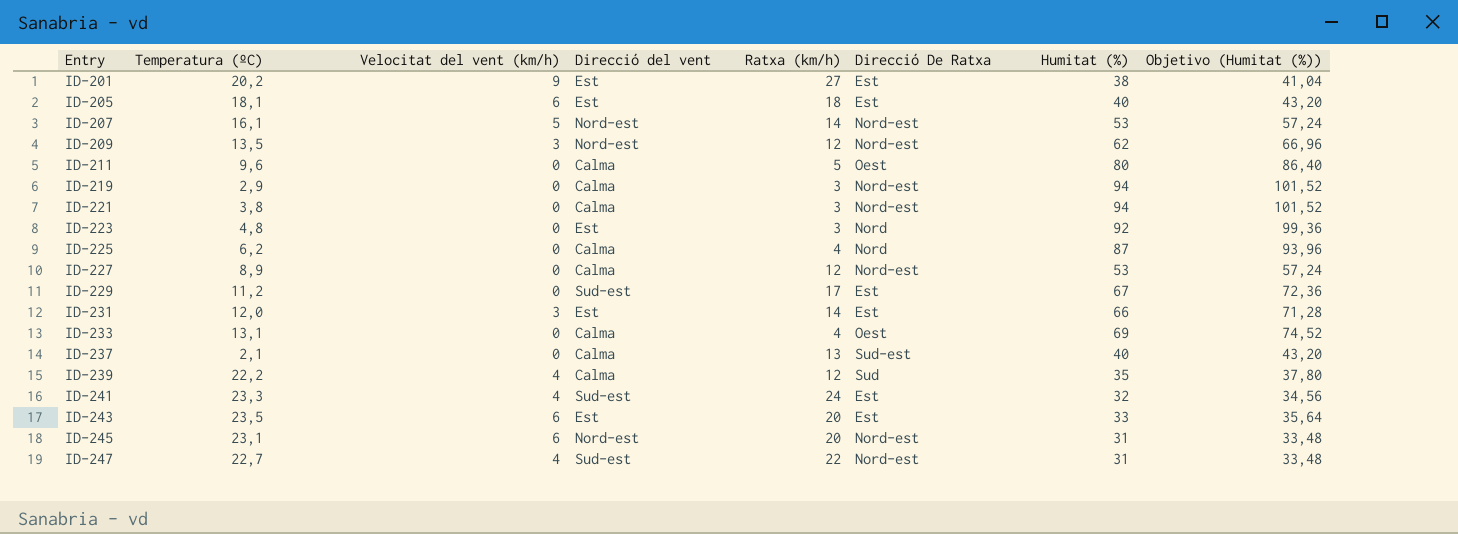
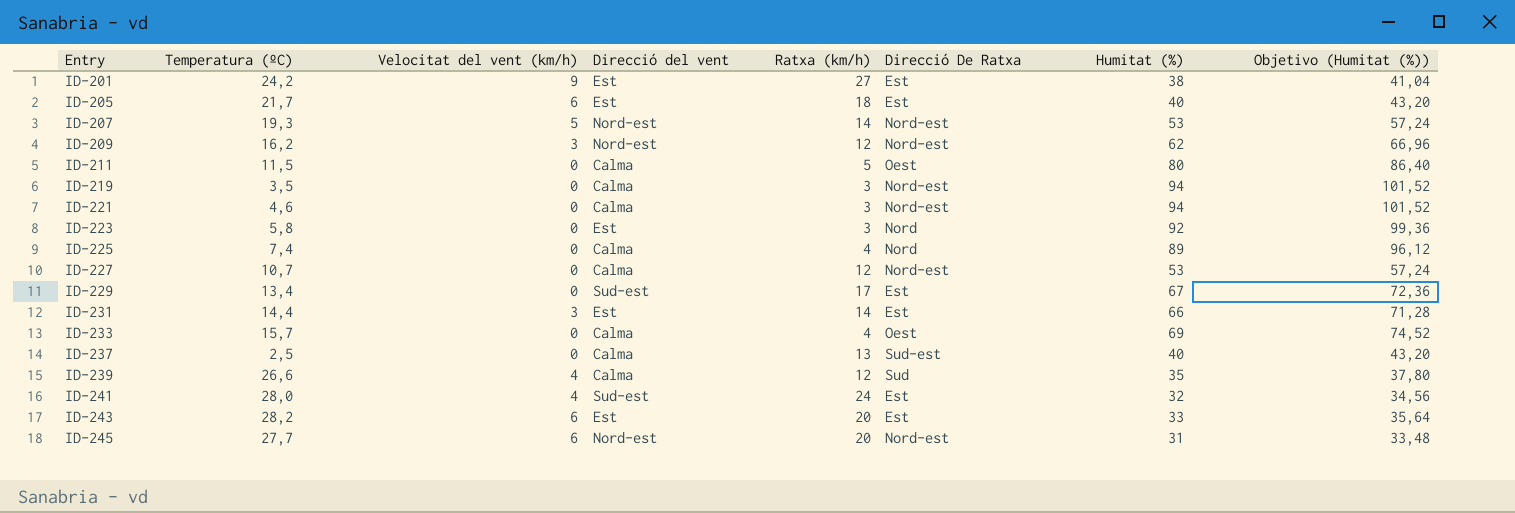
row ID-247: 22,7 | 4 | Sud-est | 22 | Nord-est | 31 | 33,48 -> none
ID-201 | Temperatura (ºC): 20,2 -> 24,2
ID-205 | Temperatura (ºC): 18,1 -> 21,7
ID-207 | Temperatura (ºC): 16,1 -> 19,3
ID-209 | Temperatura (ºC): 13,5 -> 16,2
ID-211 | Temperatura (ºC): 9,6 -> 11,5
ID-219 | Temperatura (ºC): 2,9 -> 3,5
ID-221 | Temperatura (ºC): 3,8 -> 4,6
ID-223 | Temperatura (ºC): 4,8 -> 5,8
ID-225 | Temperatura (ºC): 6,2 -> 7,4
ID-225 | Humitat (%): 87 -> 89
ID-225 | Objetivo (Humitat (%)): 93,96 -> 96,12
ID-227 | Temperatura (ºC): 8,9 -> 10,7
ID-229 | Temperatura (ºC): 11,2 -> 13,4
ID-231 | Temperatura (ºC): 12,0 -> 14,4
ID-233 | Temperatura (ºC): 13,1 -> 15,7
ID-237 | Temperatura (ºC): 2,1 -> 2,5
ID-239 | Temperatura (ºC): 22,2 -> 26,6
ID-241 | Temperatura (ºC): 23,3 -> 28,0
ID-243 | Temperatura (ºC): 23,5 -> 28,2
ID-245 | Temperatura (ºC): 23,1 -> 27,7

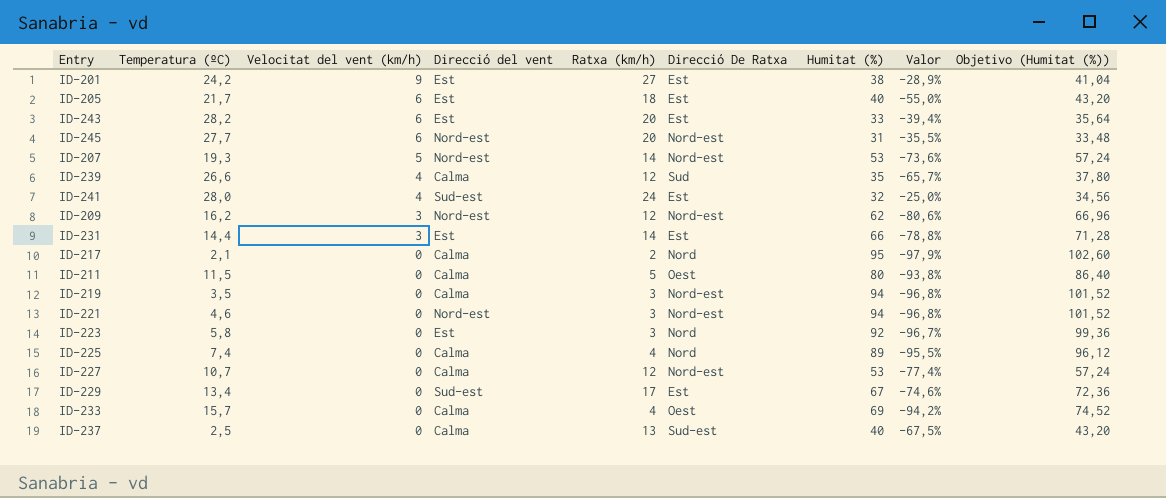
row order: Entry ascending -> Velocitat del vent (km/h) descending
column Valor | formula: none -> ([Ratxa (km/h)] - [Humitat (%)]) / [Humitat (%)]
row ID-217: none -> 2,1 | 0 | Calma | 2 | Nord | 95 | -97,9% | 102,60
ID-221 | Direcció del vent: Calma -> Nord-est

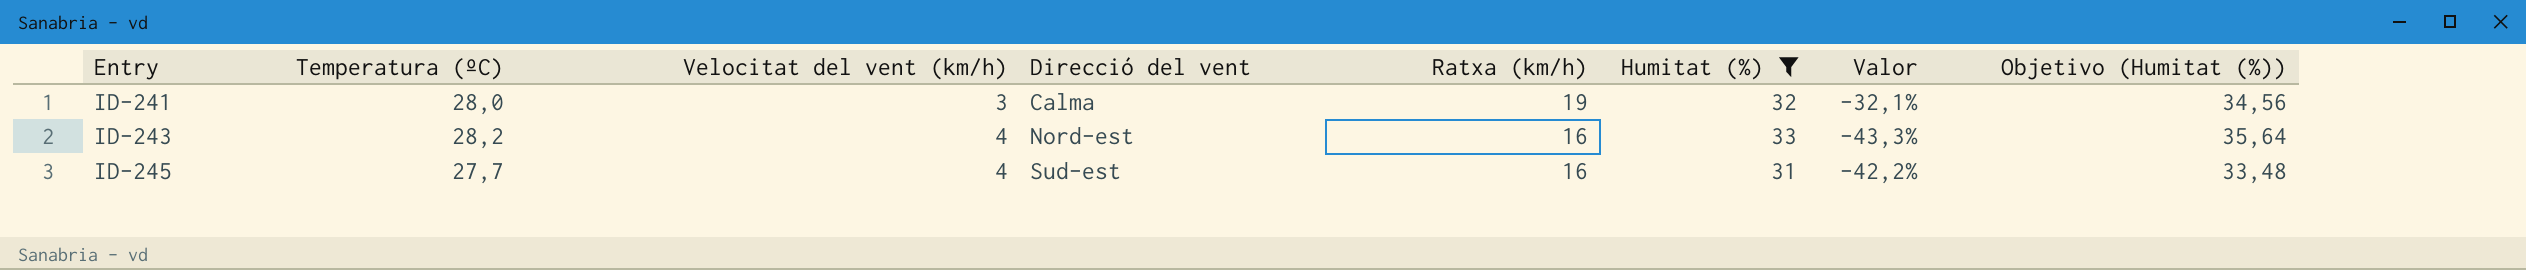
filter: none -> Humitat (%) <= 33
row order: Velocitat del vent (km/h) descending -> Entry ascending
column Direcció De Ratxa | position: 6 -> none
column Valor | formula: ([Ratxa (km/h)] - [Humitat (%)]) / [Humitat (%)] -> ([Ratxa (km/h)] - [Temperatura (ºC)]) / [Temperatura (ºC)]
ID-241 | Velocitat del vent (km/h): 4 -> 3
ID-241 | Direcció del vent: Sud-est -> Calma
ID-241 | Ratxa (km/h): 24 -> 19
ID-243 | Velocitat del vent (km/h): 6 -> 4
ID-243 | Direcció del vent: Est -> Nord-est
ID-243 | Ratxa (km/h): 20 -> 16
ID-245 | Velocitat del vent (km/h): 6 -> 4
ID-245 | Direcció del vent: Nord-est -> Sud-est
ID-245 | Ratxa (km/h): 20 -> 16

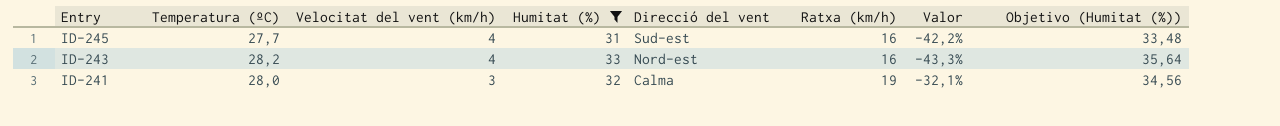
row order: Entry ascending -> Entry descending
column Humitat (%) | position: 6 -> 4

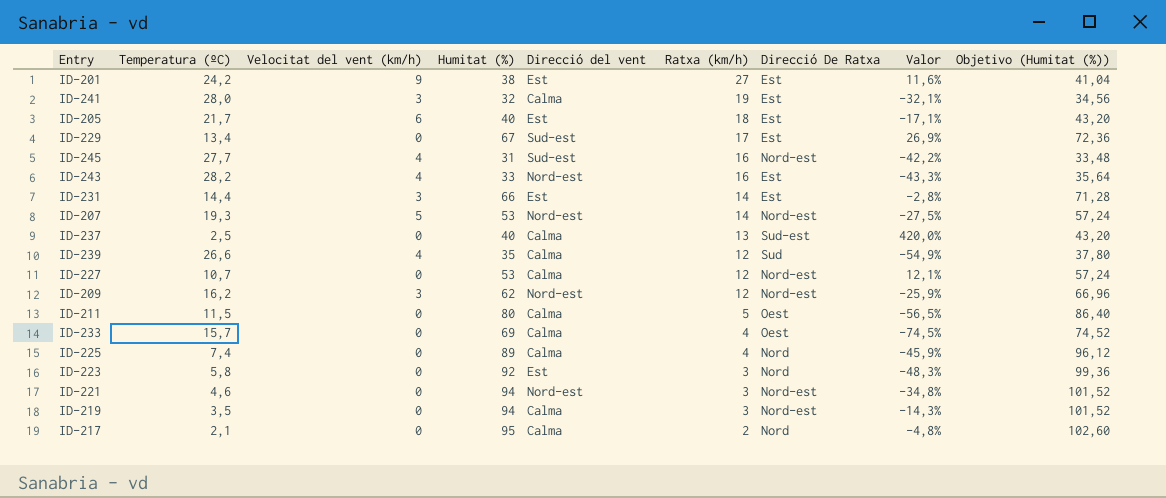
filter: Humitat (%) <= 33 -> none
row order: Entry descending -> Ratxa (km/h) descending
column Direcció De Ratxa | position: none -> 7

